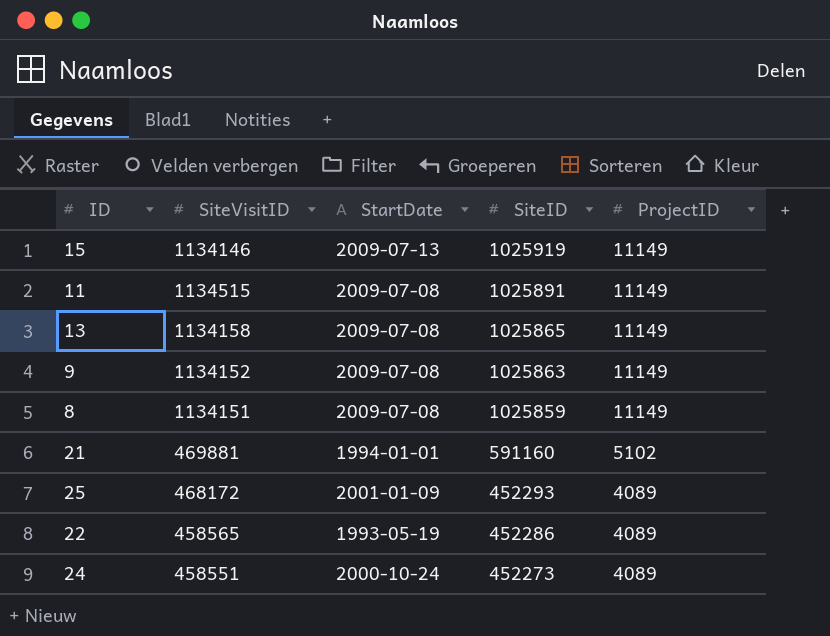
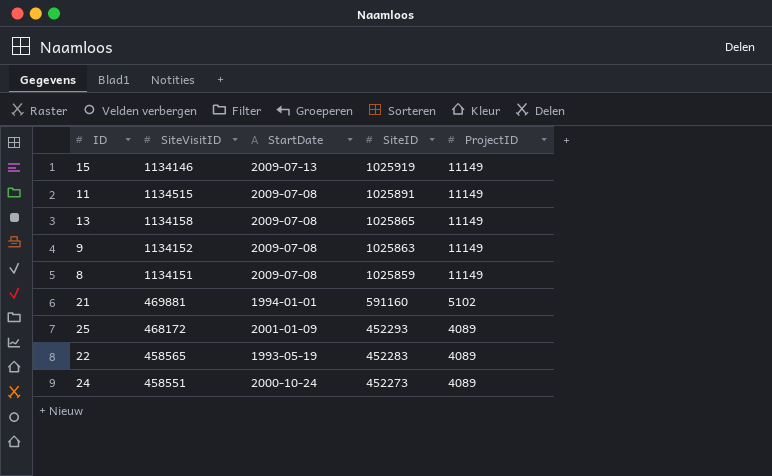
22 | SiteID: 452286 -> 452283

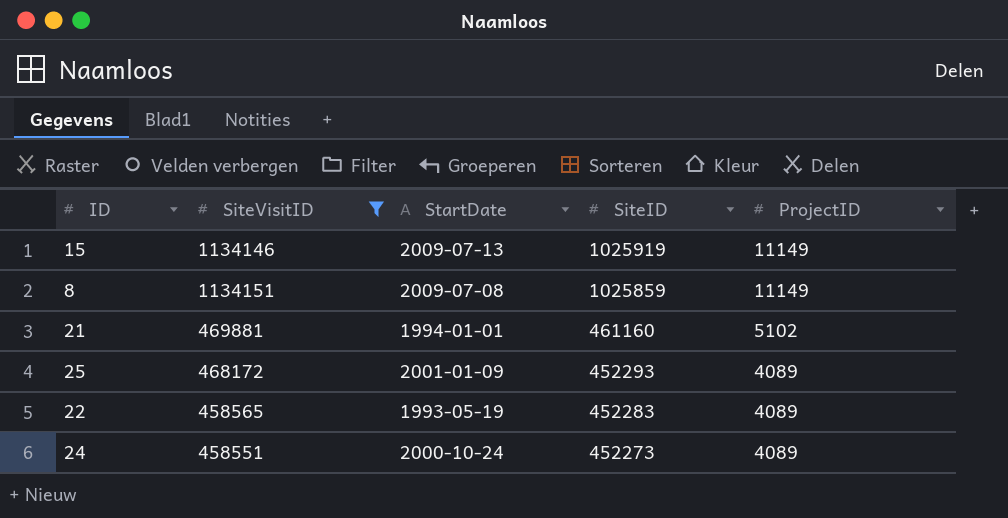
filter: none -> SiteVisitID <= 1134151
21 | SiteID: 591160 -> 461160

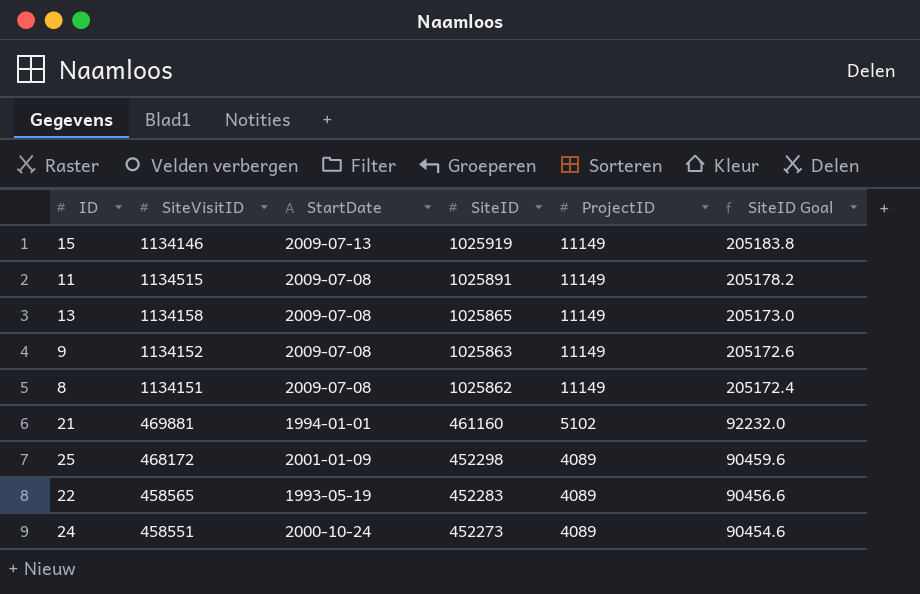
filter: SiteVisitID <= 1134151 -> none
column SiteID Goal | formula: none -> [SiteID] * 0.2
8 | SiteID: 1025859 -> 1025862
25 | SiteID: 452293 -> 452298

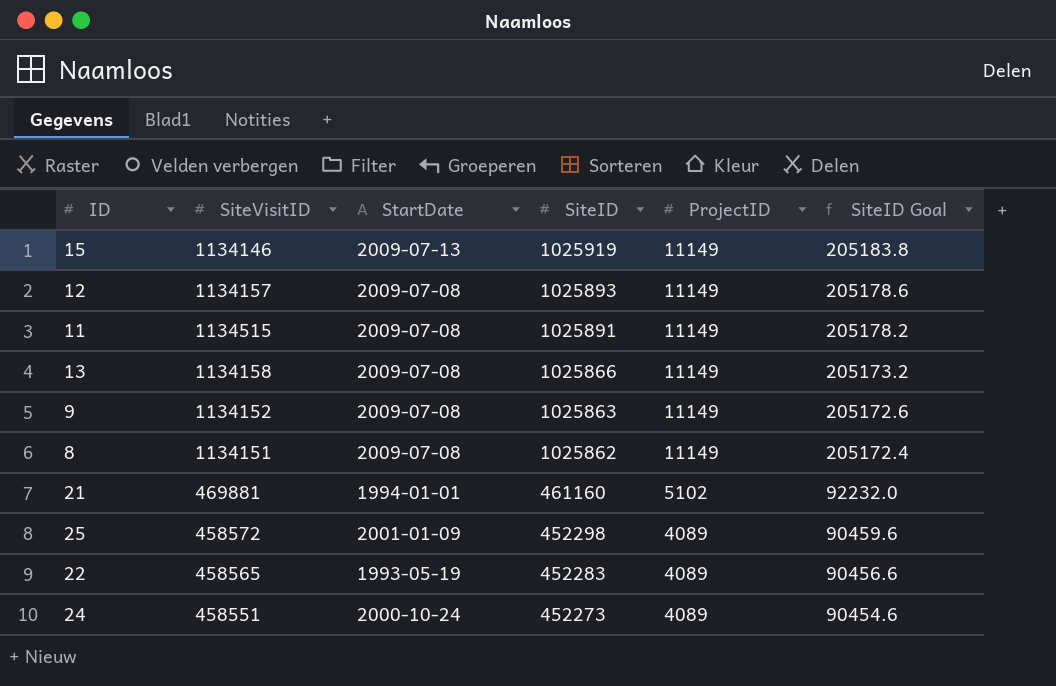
row 12: none -> 1134157 | 2009-07-08 | 1025893 | 11149 | 205178.6
13 | SiteID: 1025865 -> 1025866
13 | SiteID Goal: 205173.0 -> 205173.2
25 | SiteVisitID: 468172 -> 458572

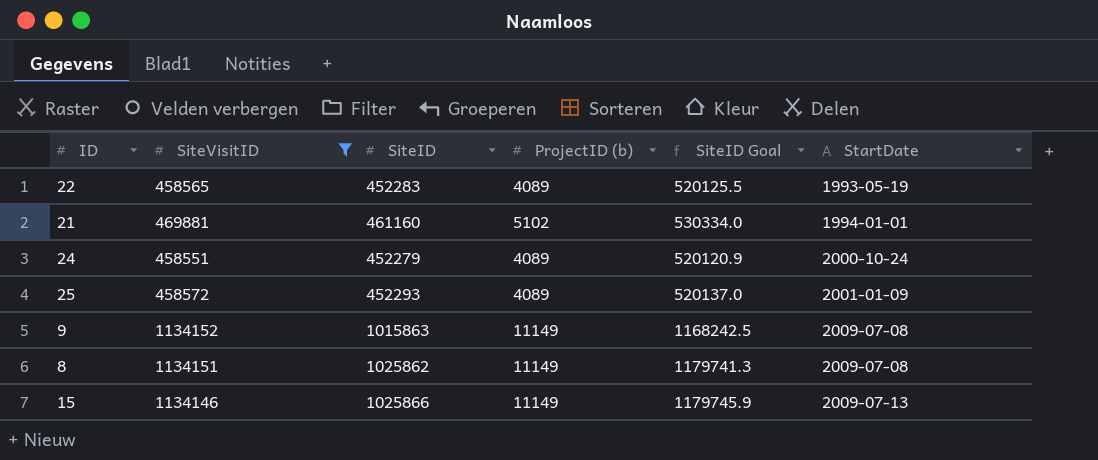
filter: none -> SiteVisitID <= 1134152
row order: SiteID descending -> StartDate ascending
column name: ProjectID -> ProjectID (b)
column SiteID Goal | formula: [SiteID] * 0.2 -> [SiteID] * 1.15
column StartDate | position: 3 -> 6
24 | SiteID: 452273 -> 452279
25 | SiteID: 452298 -> 452293
9 | SiteID: 1025863 -> 1015863
15 | SiteID: 1025919 -> 1025866

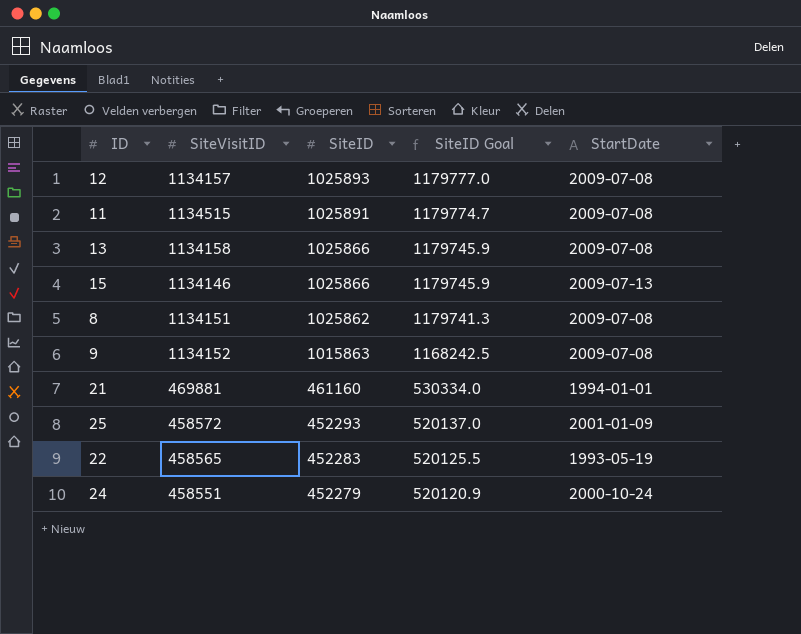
filter: SiteVisitID <= 1134152 -> none
row order: StartDate ascending -> SiteID descending
column ProjectID (b) | position: 4 -> none

